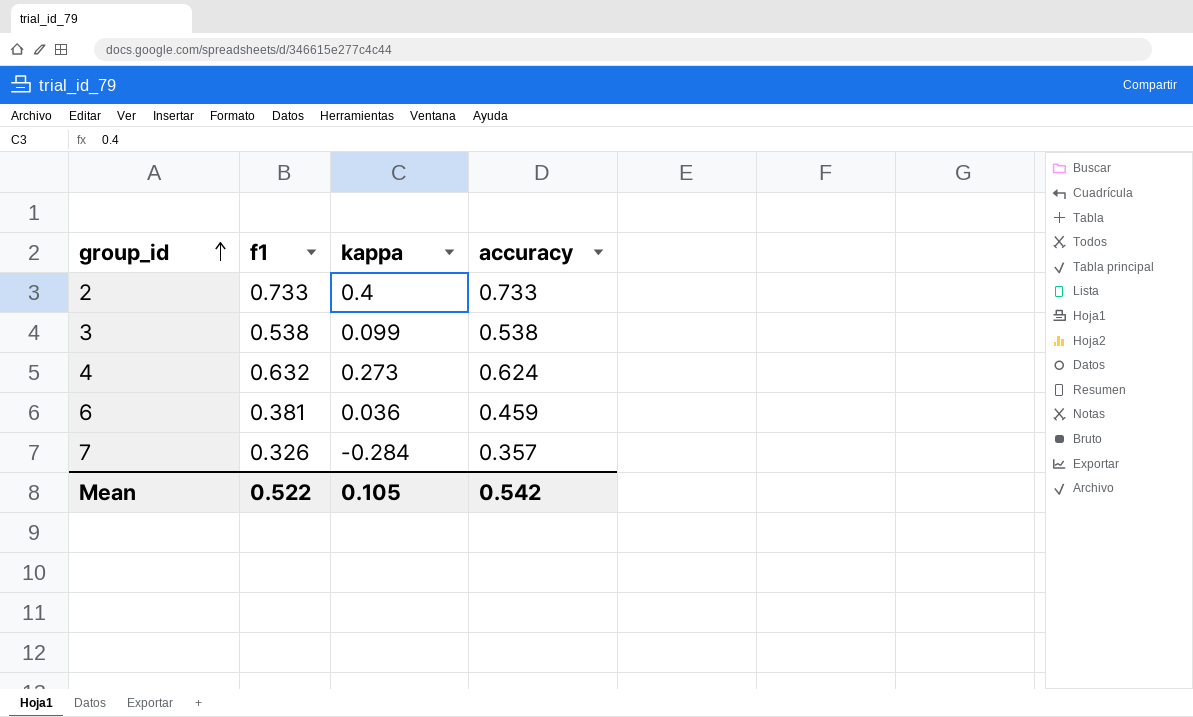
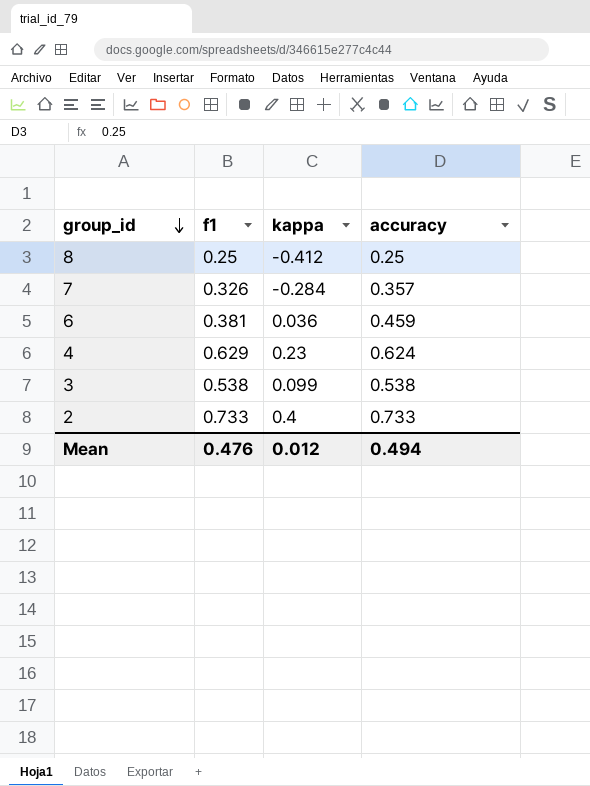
row order: group_id ascending -> group_id descending
row 8: none -> 0.25 | -0.412 | 0.25
4 | f1: 0.632 -> 0.629
4 | kappa: 0.273 -> 0.23
Mean | f1: 0.522 -> 0.476
Mean | kappa: 0.105 -> 0.012
Mean | accuracy: 0.542 -> 0.494

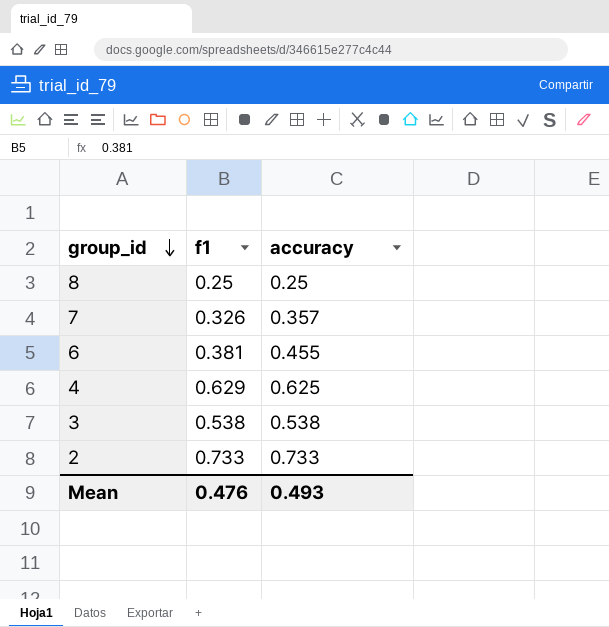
column kappa | position: 3 -> none
6 | accuracy: 0.459 -> 0.455
4 | accuracy: 0.624 -> 0.625
Mean | accuracy: 0.494 -> 0.493

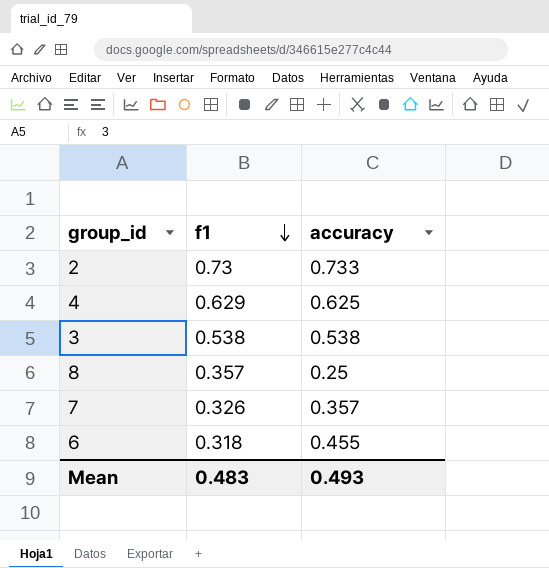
row order: group_id descending -> f1 descending
2 | f1: 0.733 -> 0.73
8 | f1: 0.25 -> 0.357
6 | f1: 0.381 -> 0.318
Mean | f1: 0.476 -> 0.483

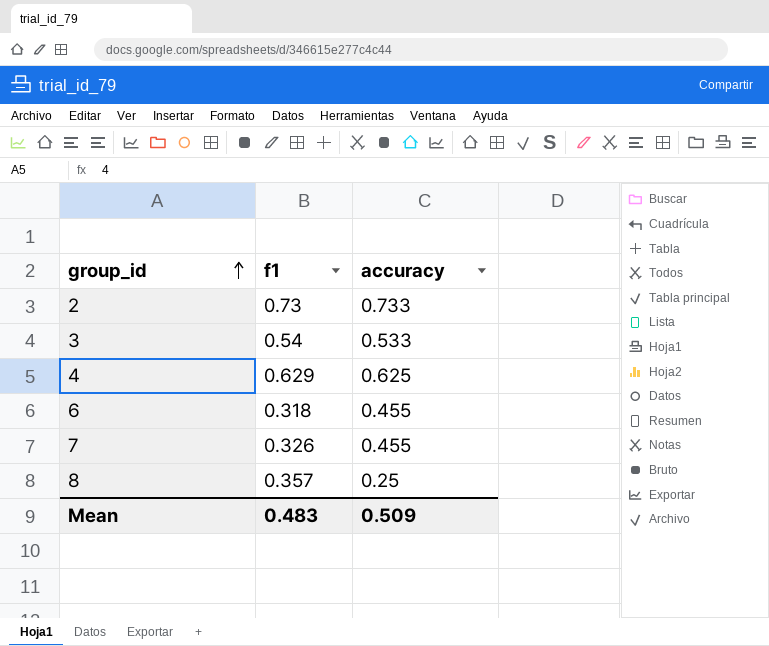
row order: f1 descending -> group_id ascending
3 | f1: 0.538 -> 0.54
3 | accuracy: 0.538 -> 0.533
7 | accuracy: 0.357 -> 0.455
Mean | accuracy: 0.493 -> 0.509

